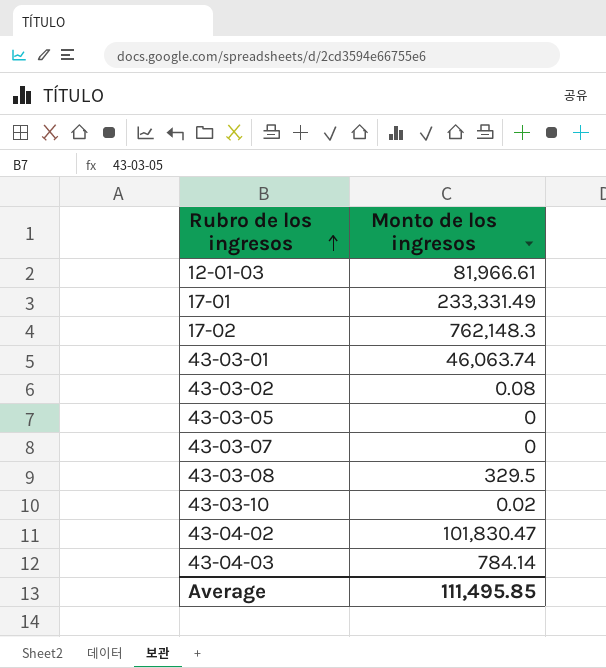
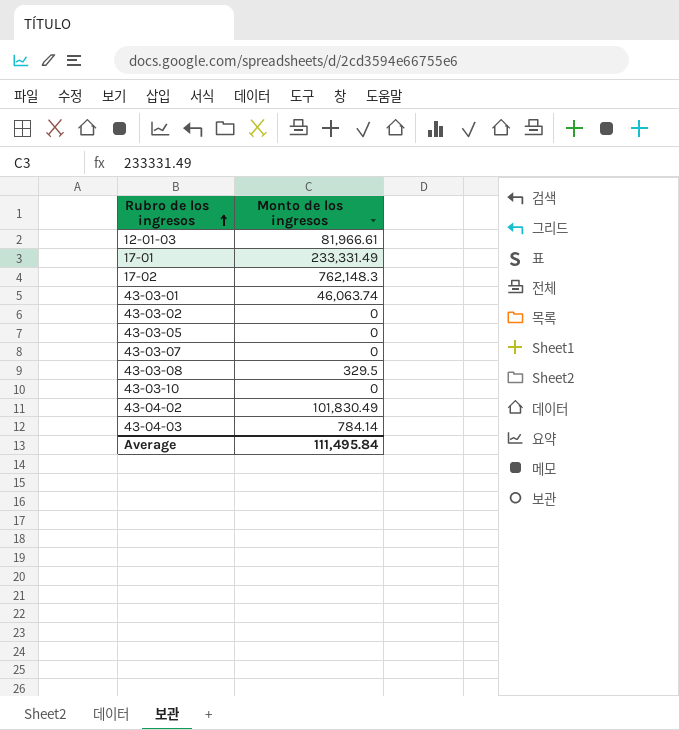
43-03-02 | Monto de los ingresos: 0.08 -> 0
43-03-10 | Monto de los ingresos: 0.02 -> 0
43-04-02 | Monto de los ingresos: 101,830.47 -> 101,830.49
Average | Monto de los ingresos: 111,495.85 -> 111,495.84

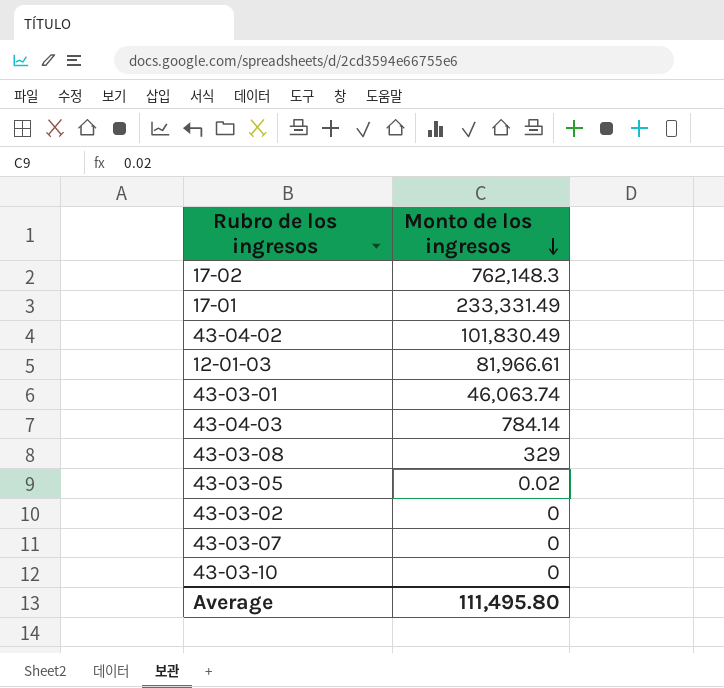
row order: Rubro de los ingresos ascending -> Monto de los ingresos descending
43-03-08 | Monto de los ingresos: 329.5 -> 329
43-03-05 | Monto de los ingresos: 0 -> 0.02
Average | Monto de los ingresos: 111,495.84 -> 111,495.80

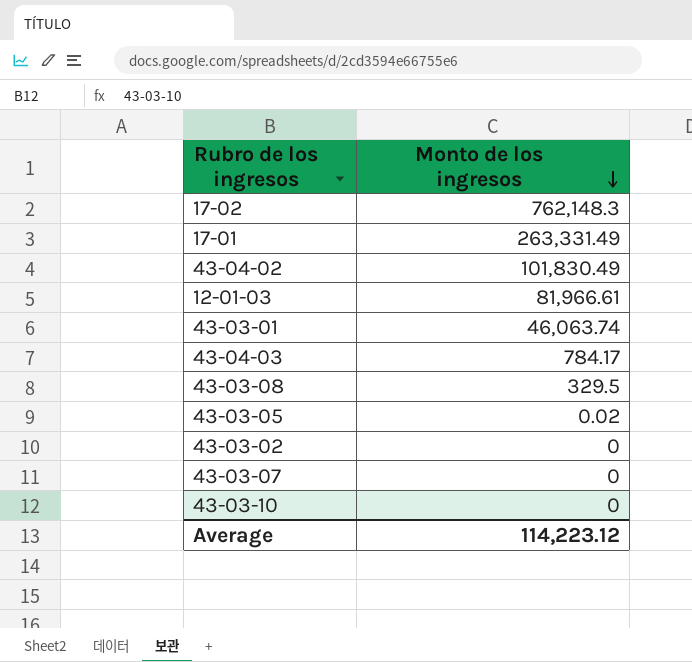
17-01 | Monto de los ingresos: 233,331.49 -> 263,331.49
43-04-03 | Monto de los ingresos: 784.14 -> 784.17
43-03-08 | Monto de los ingresos: 329 -> 329.5
Average | Monto de los ingresos: 111,495.80 -> 114,223.12

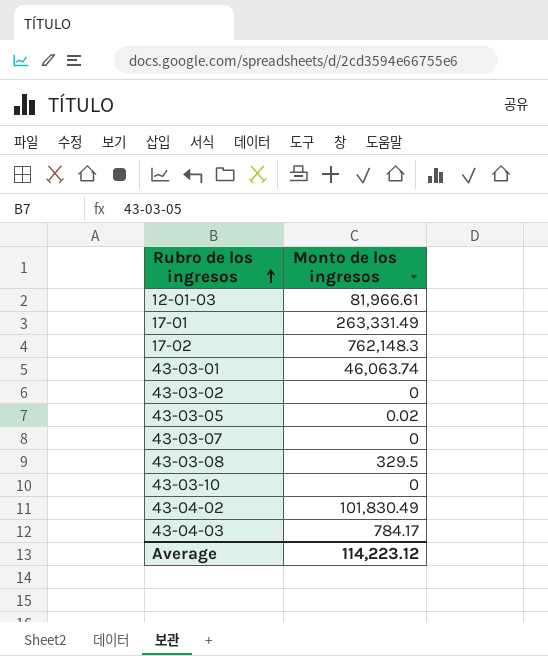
row order: Monto de los ingresos descending -> Rubro de los ingresos ascending

